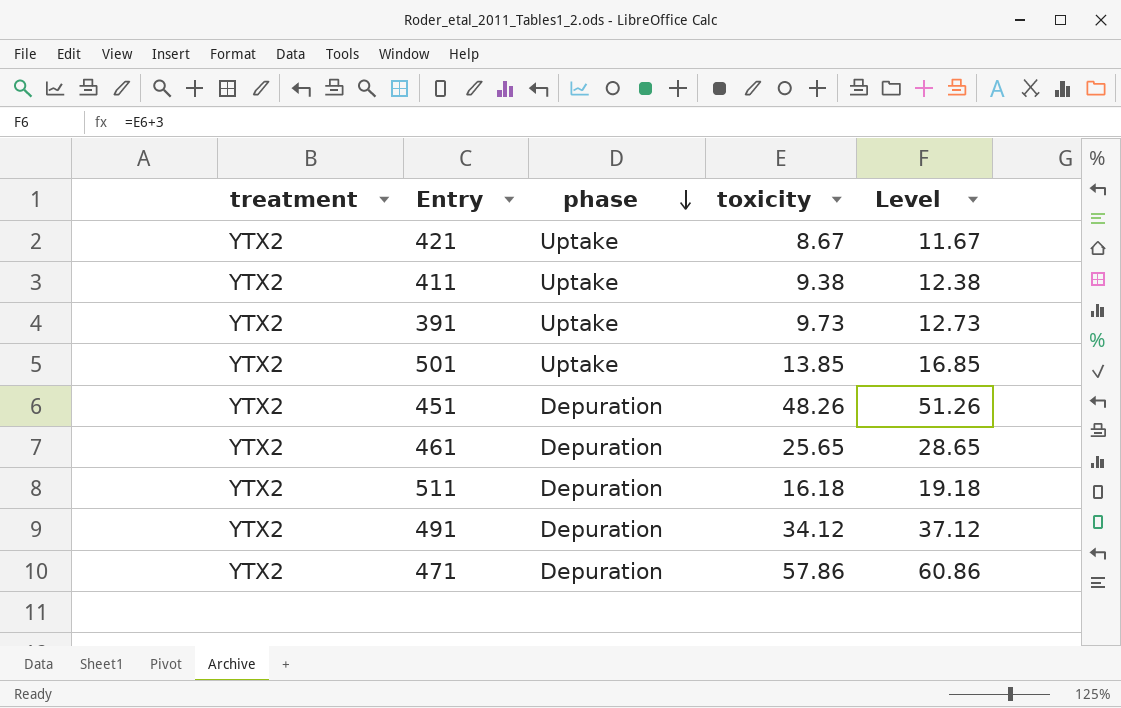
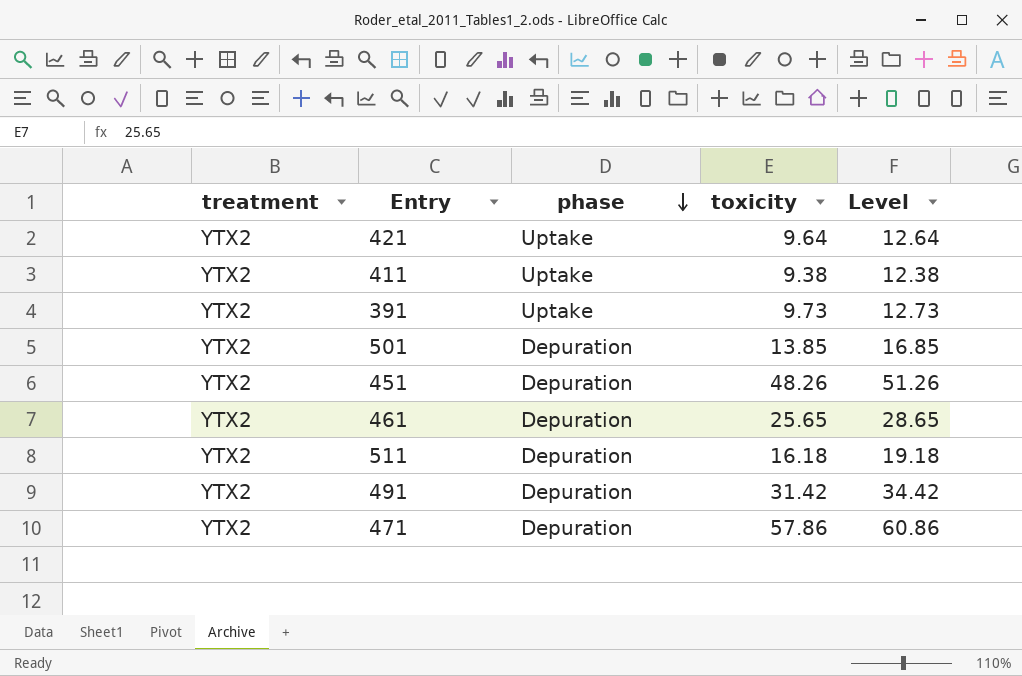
421 | toxicity: 8.67 -> 9.64
421 | Level: 11.67 -> 12.64
501 | phase: Uptake -> Depuration
491 | toxicity: 34.12 -> 31.42
491 | Level: 37.12 -> 34.42

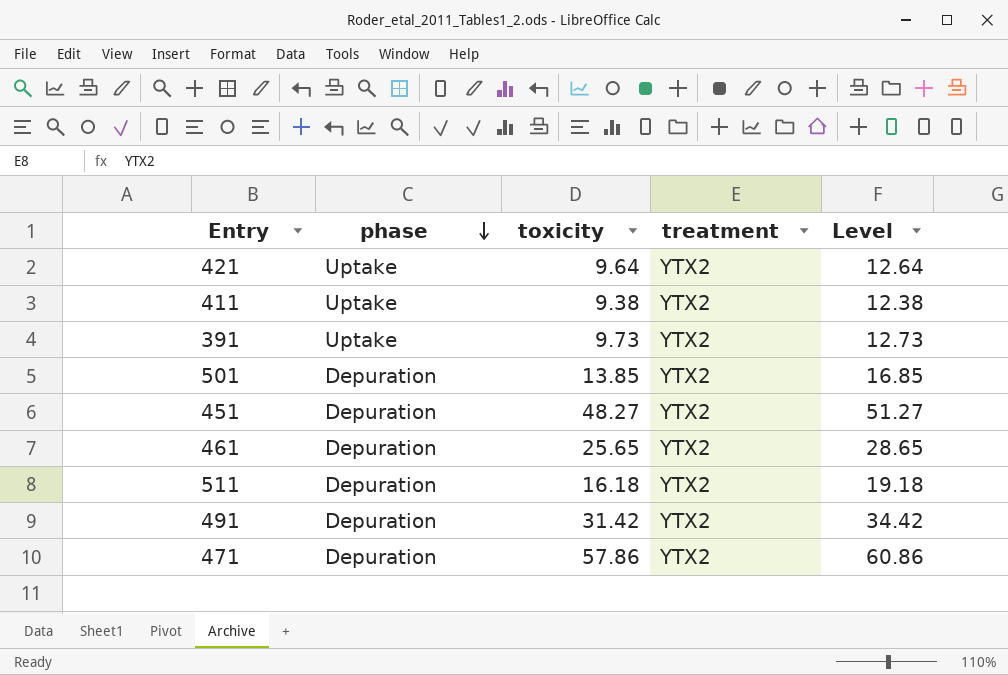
column treatment | position: 1 -> 4
451 | toxicity: 48.26 -> 48.27
451 | Level: 51.26 -> 51.27

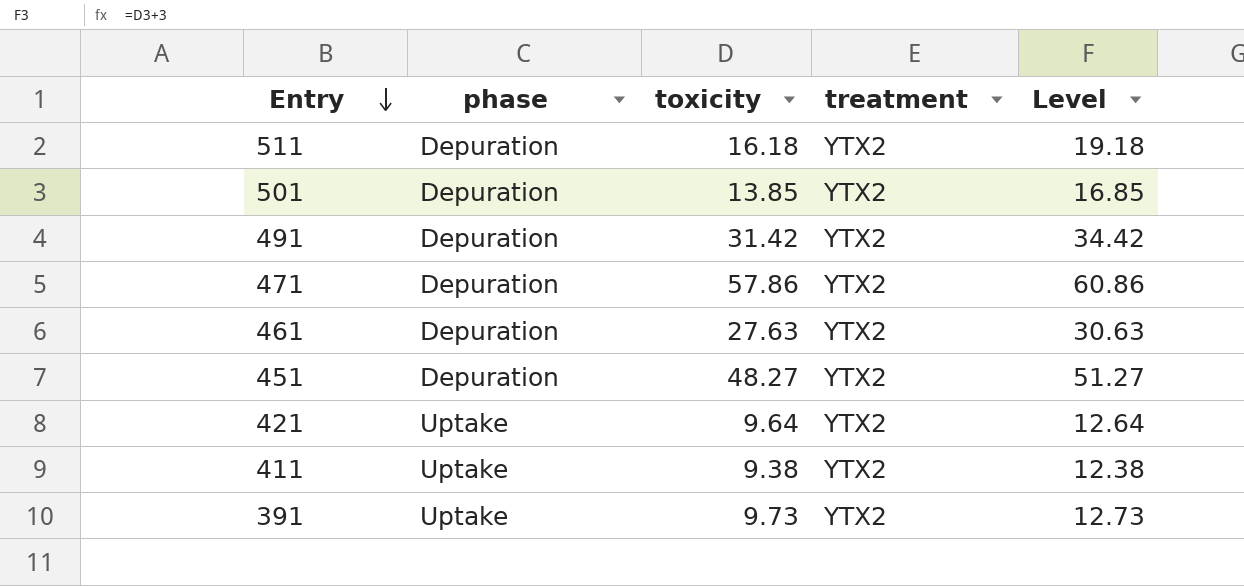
row order: phase descending -> Entry descending
461 | toxicity: 25.65 -> 27.63
461 | Level: 28.65 -> 30.63

